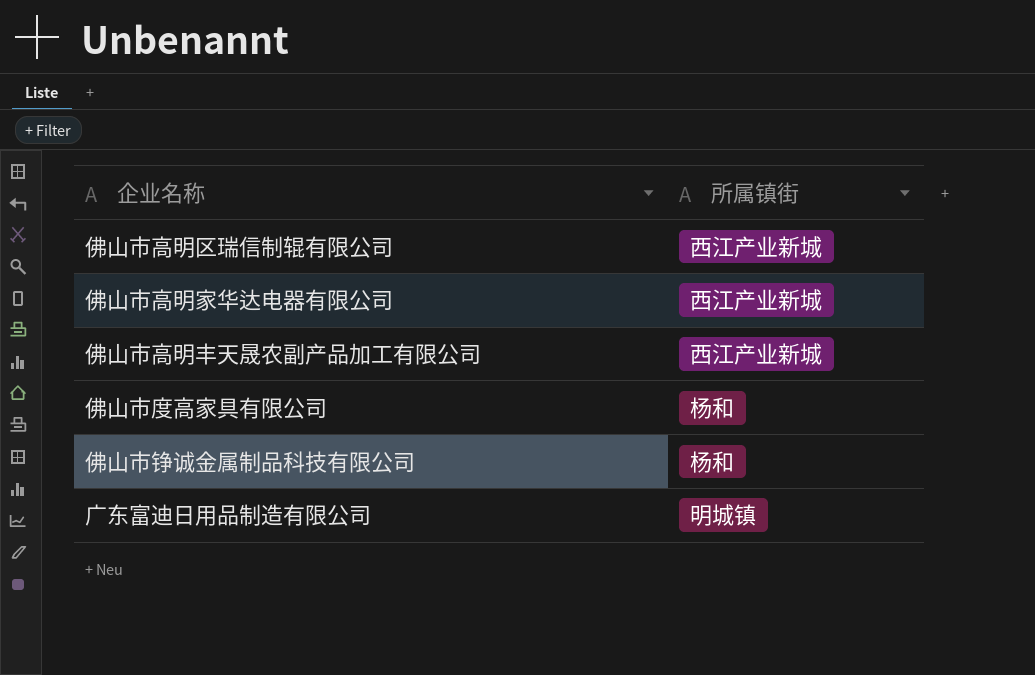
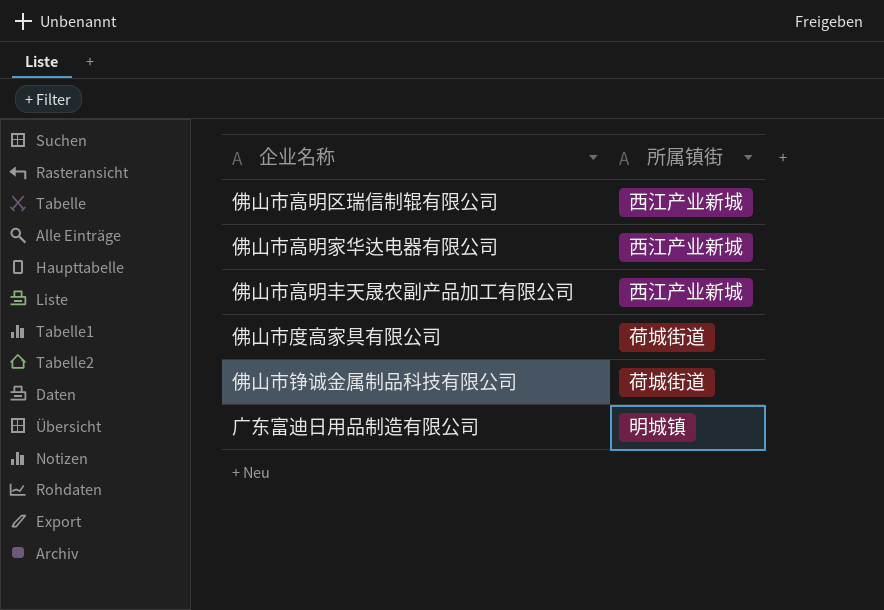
佛山市度高家具有限公司 | 所属镇街: 杨和 -> 荷城街道
佛山市铮诚金属制品科技有限公司 | 所属镇街: 杨和 -> 荷城街道

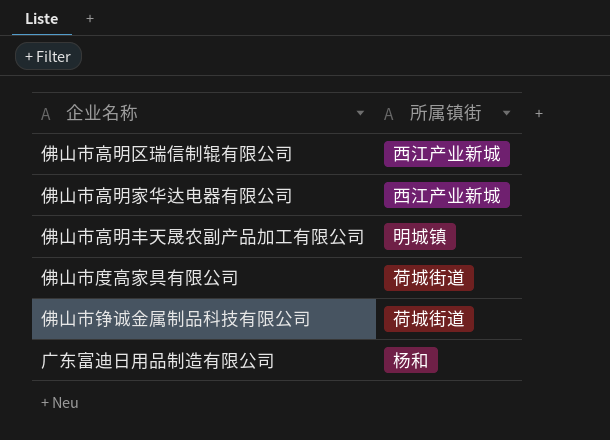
佛山市高明丰天晟农副产品加工有限公司 | 所属镇街: 西江产业新城 -> 明城镇
广东富迪日用品制造有限公司 | 所属镇街: 明城镇 -> 杨和

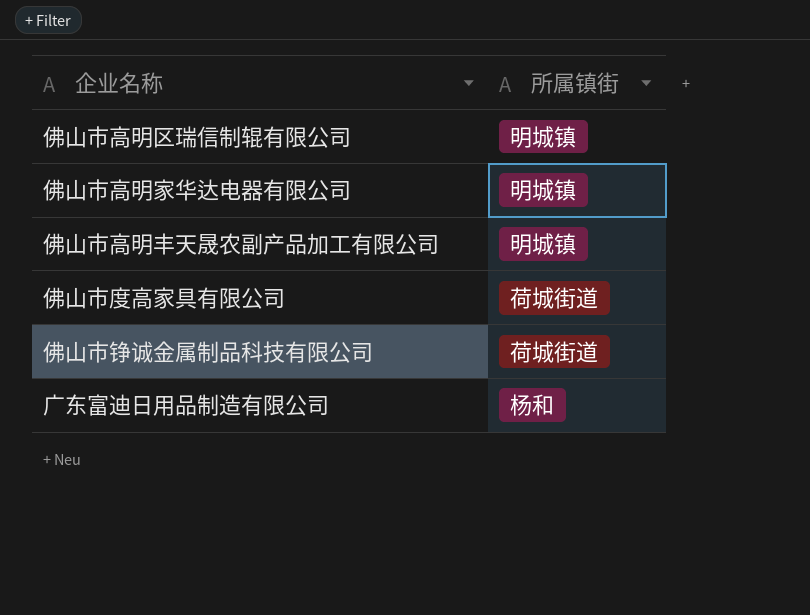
佛山市高明区瑞信制辊有限公司 | 所属镇街: 西江产业新城 -> 明城镇
佛山市高明家华达电器有限公司 | 所属镇街: 西江产业新城 -> 明城镇

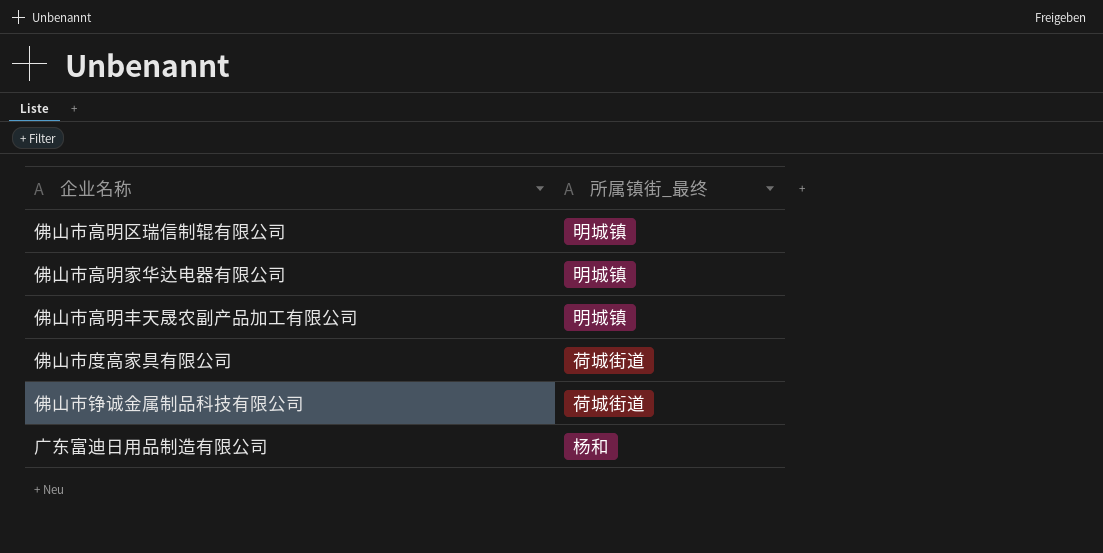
column name: 所属镇街 -> 所属镇街_最终

